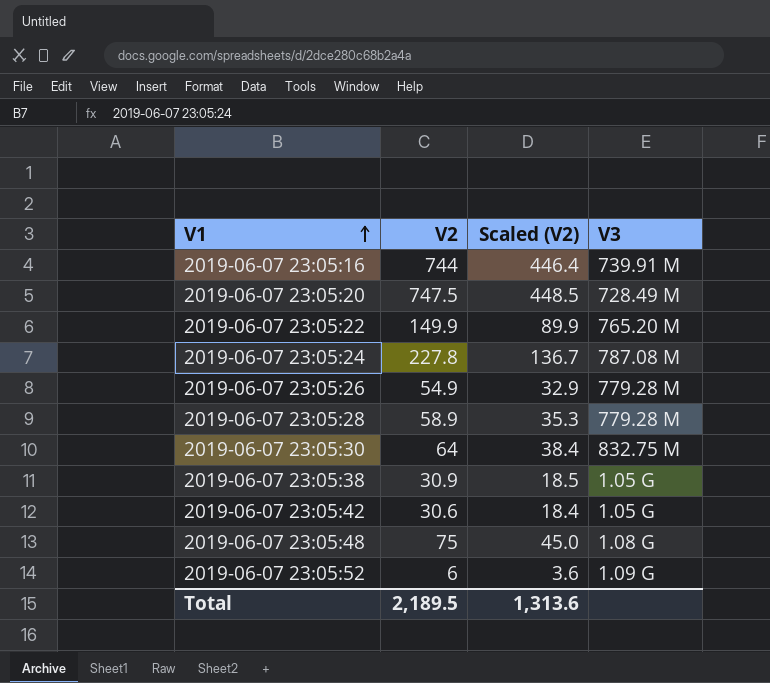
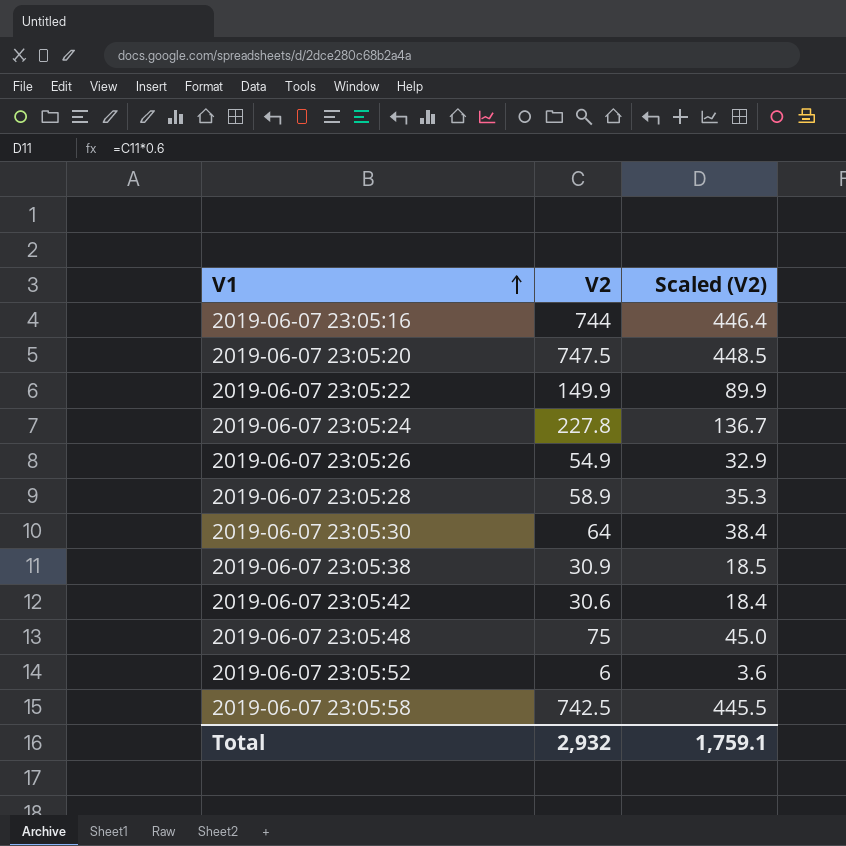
column V3 | position: 4 -> none
row 2019-06-07 23:05:58: none -> 742.5 | 445.5
Total | V2: 2,189.5 -> 2,932
Total | Scaled (V2): 1,313.6 -> 1,759.1

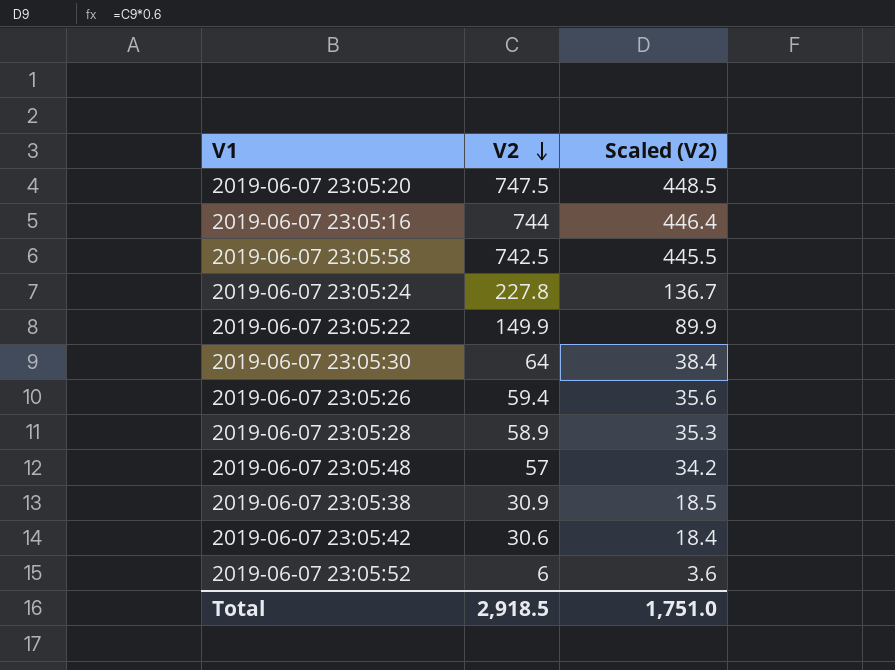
row order: V1 ascending -> V2 descending
2019-06-07 23:05:26 | V2: 54.9 -> 59.4
2019-06-07 23:05:26 | Scaled (V2): 32.9 -> 35.6
2019-06-07 23:05:48 | V2: 75 -> 57
2019-06-07 23:05:48 | Scaled (V2): 45.0 -> 34.2
Total | V2: 2,932 -> 2,918.5
Total | Scaled (V2): 1,759.1 -> 1,751.0

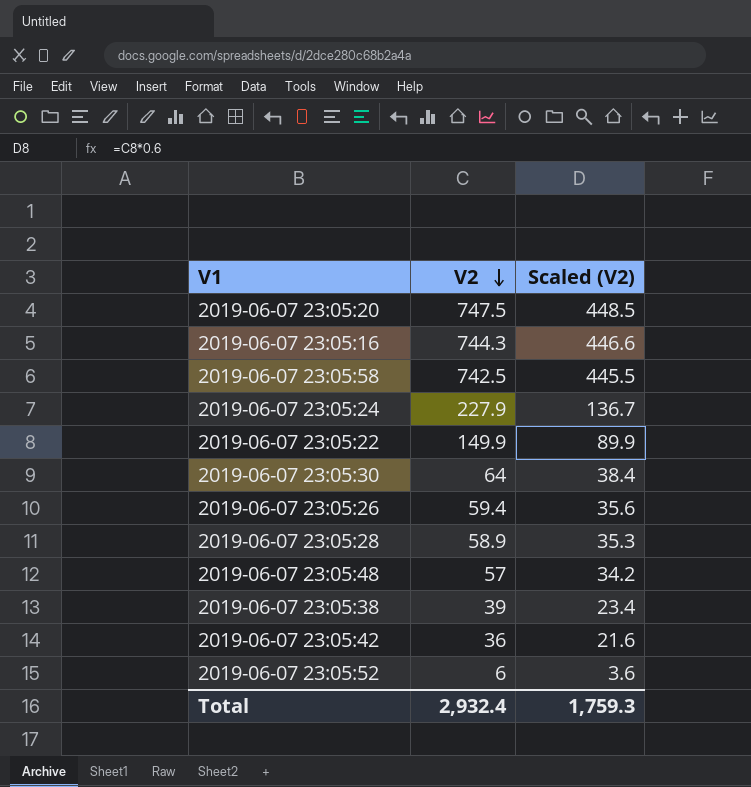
2019-06-07 23:05:16 | V2: 744 -> 744.3
2019-06-07 23:05:16 | Scaled (V2): 446.4 -> 446.6
2019-06-07 23:05:24 | V2: 227.8 -> 227.9
2019-06-07 23:05:38 | V2: 30.9 -> 39
2019-06-07 23:05:38 | Scaled (V2): 18.5 -> 23.4
2019-06-07 23:05:42 | V2: 30.6 -> 36
2019-06-07 23:05:42 | Scaled (V2): 18.4 -> 21.6
Total | V2: 2,918.5 -> 2,932.4
Total | Scaled (V2): 1,751.0 -> 1,759.3

